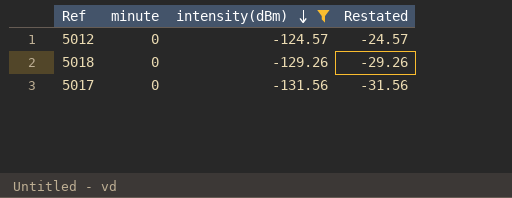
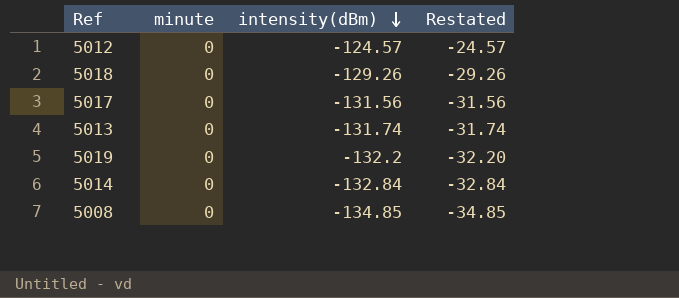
filter: intensity(dBm) >= -131.56 -> none

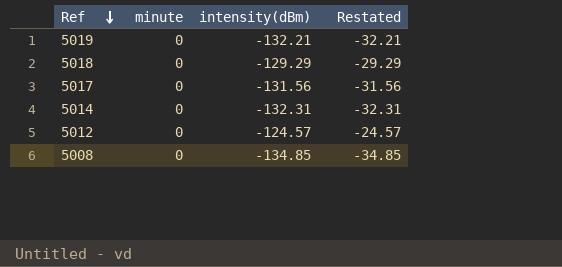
row order: intensity(dBm) descending -> Ref descending
row 5013: 0 | -131.74 | -31.74 -> none
5019 | intensity(dBm): -132.2 -> -132.21
5019 | Restated: -32.20 -> -32.21
5018 | intensity(dBm): -129.26 -> -129.29
5018 | Restated: -29.26 -> -29.29
5014 | intensity(dBm): -132.84 -> -132.31
5014 | Restated: -32.84 -> -32.31

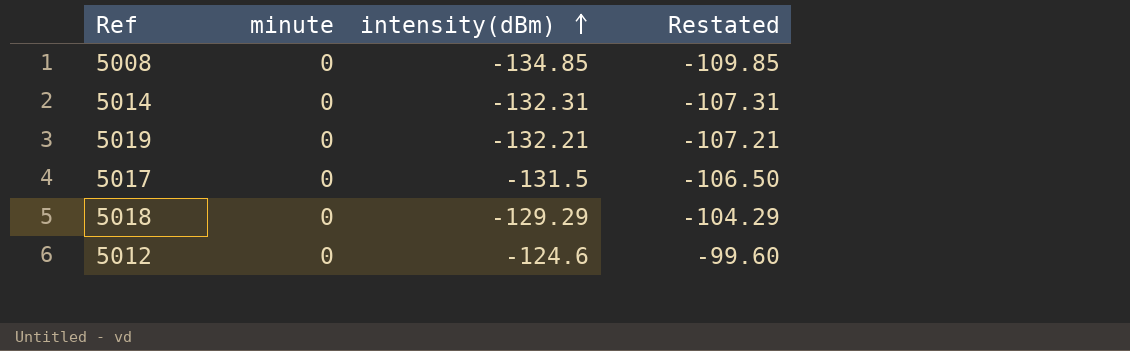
row order: Ref descending -> intensity(dBm) ascending
column Restated | formula: [intensity(dBm)] + 100 -> [intensity(dBm)] + 25
5017 | intensity(dBm): -131.56 -> -131.5
5012 | intensity(dBm): -124.57 -> -124.6

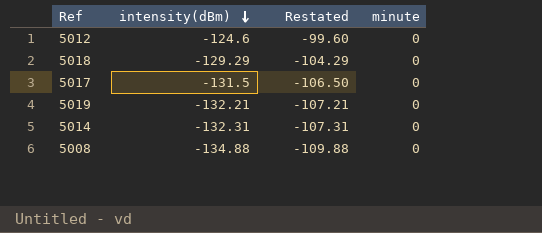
row order: intensity(dBm) ascending -> intensity(dBm) descending
column minute | position: 2 -> 4
5008 | intensity(dBm): -134.85 -> -134.88
5008 | Restated: -109.85 -> -109.88

